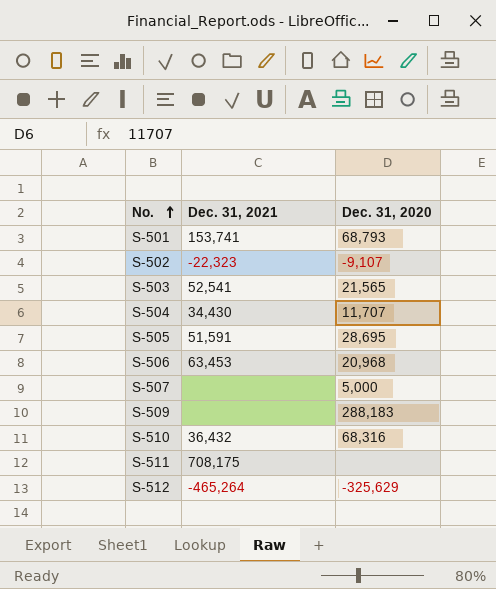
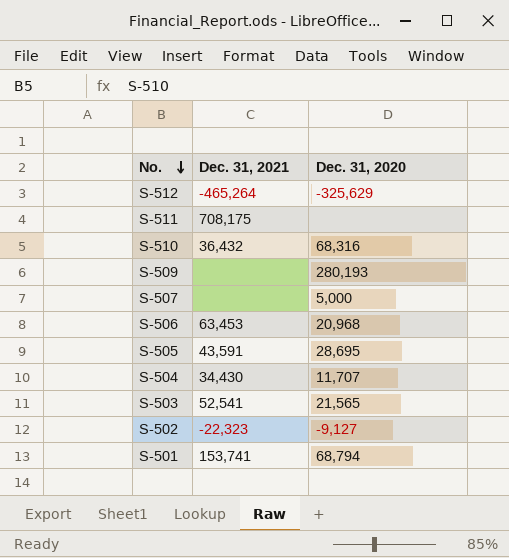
row order: No. ascending -> No. descending
S-509 | Dec. 31, 2020: 288,183 -> 280,193
S-505 | Dec. 31, 2021: 51,591 -> 43,591
S-502 | Dec. 31, 2020: -9,107 -> -9,127
S-501 | Dec. 31, 2020: 68,793 -> 68,794

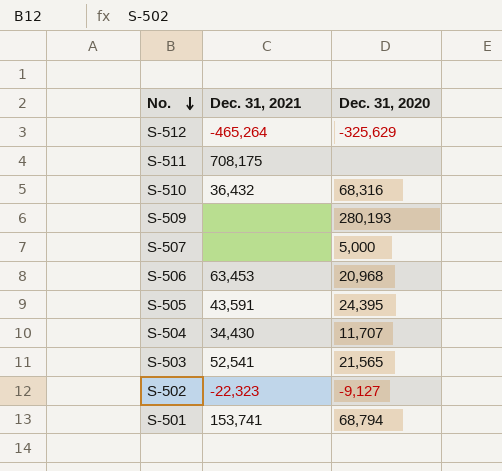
S-505 | Dec. 31, 2020: 28,695 -> 24,395

